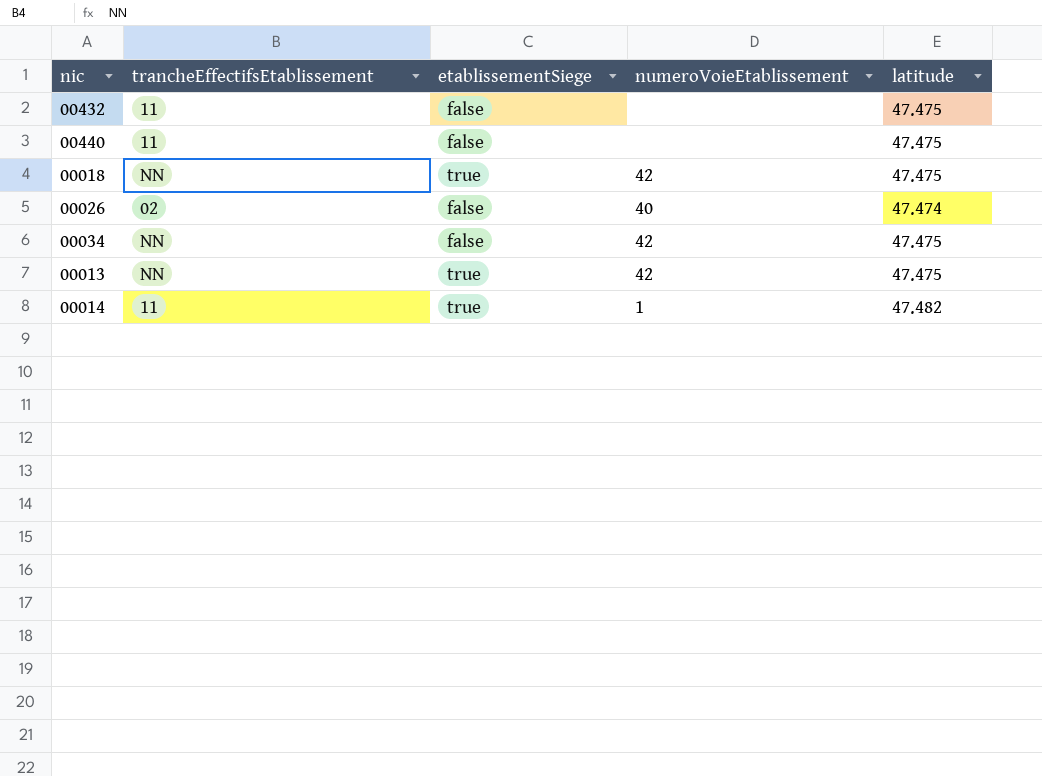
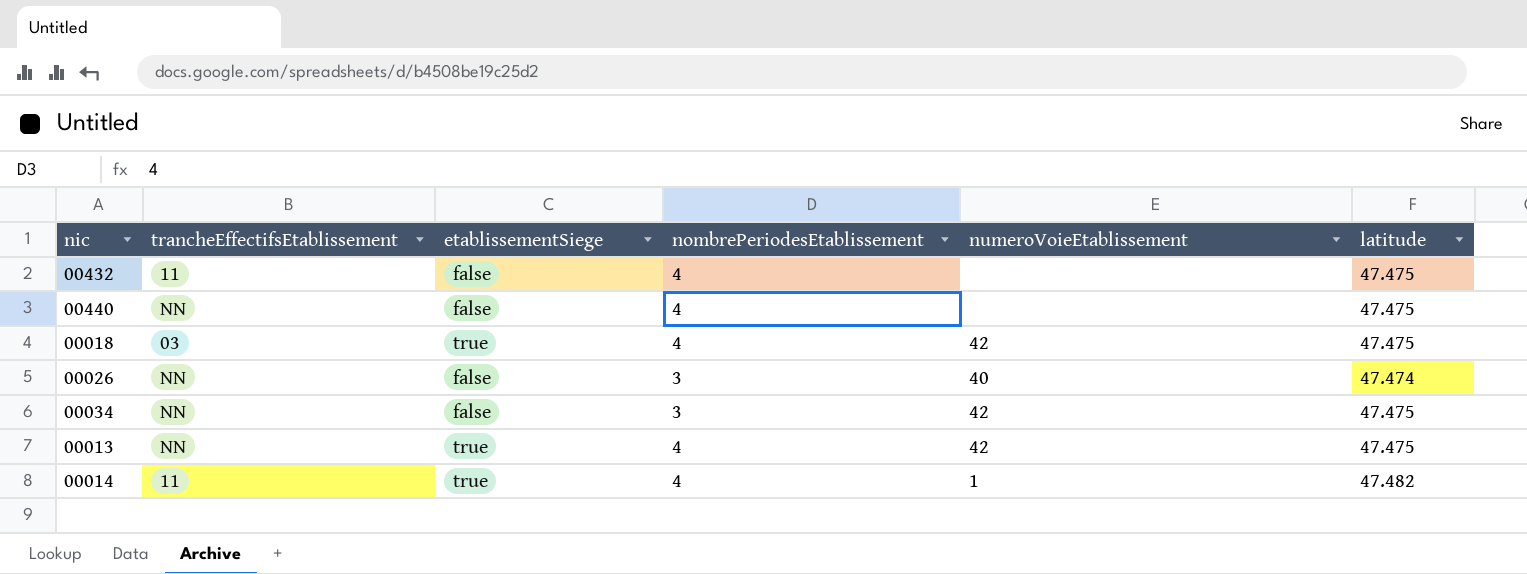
column nombrePeriodesEtablissement | position: none -> 4
00440 | trancheEffectifsEtablissement: 11 -> NN
00018 | trancheEffectifsEtablissement: NN -> 03
00026 | trancheEffectifsEtablissement: 02 -> NN

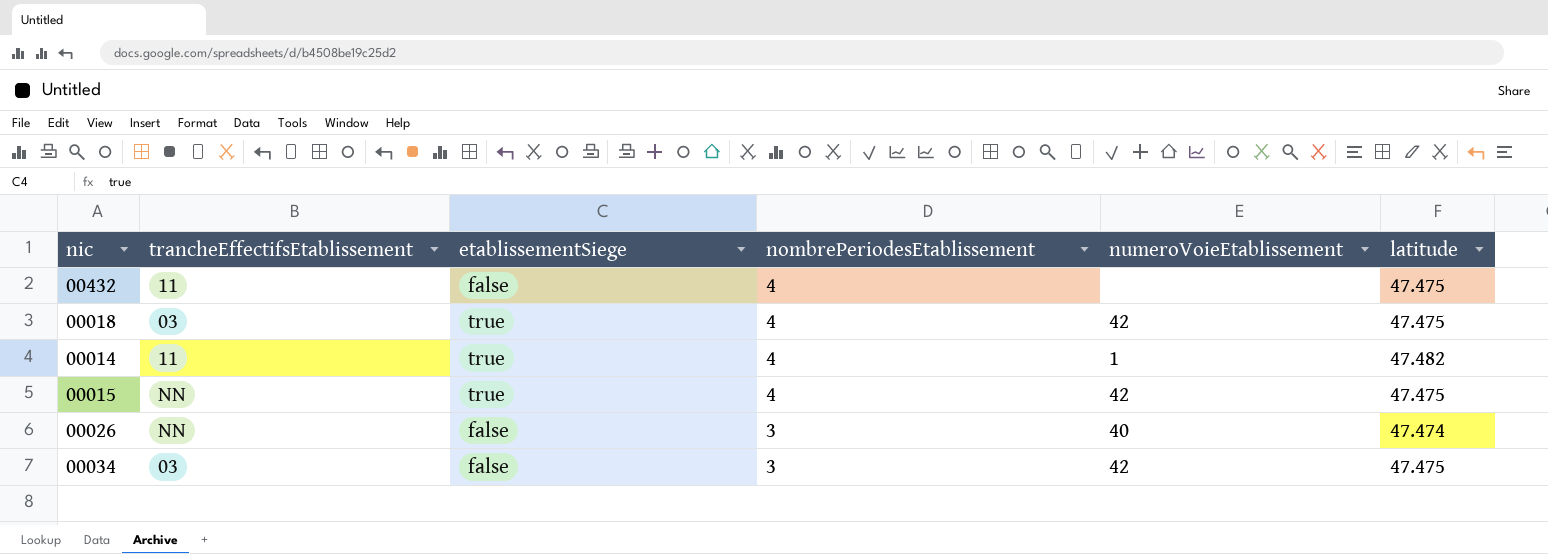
row order: none -> nombrePeriodesEtablissement descending
row 00440: NN | false | 4 | none | 47.475 -> none
row 00013: NN | true | 4 | 42 | 47.475 -> none
row 00015: none -> NN | true | 4 | 42 | 47.475
00034 | trancheEffectifsEtablissement: NN -> 03

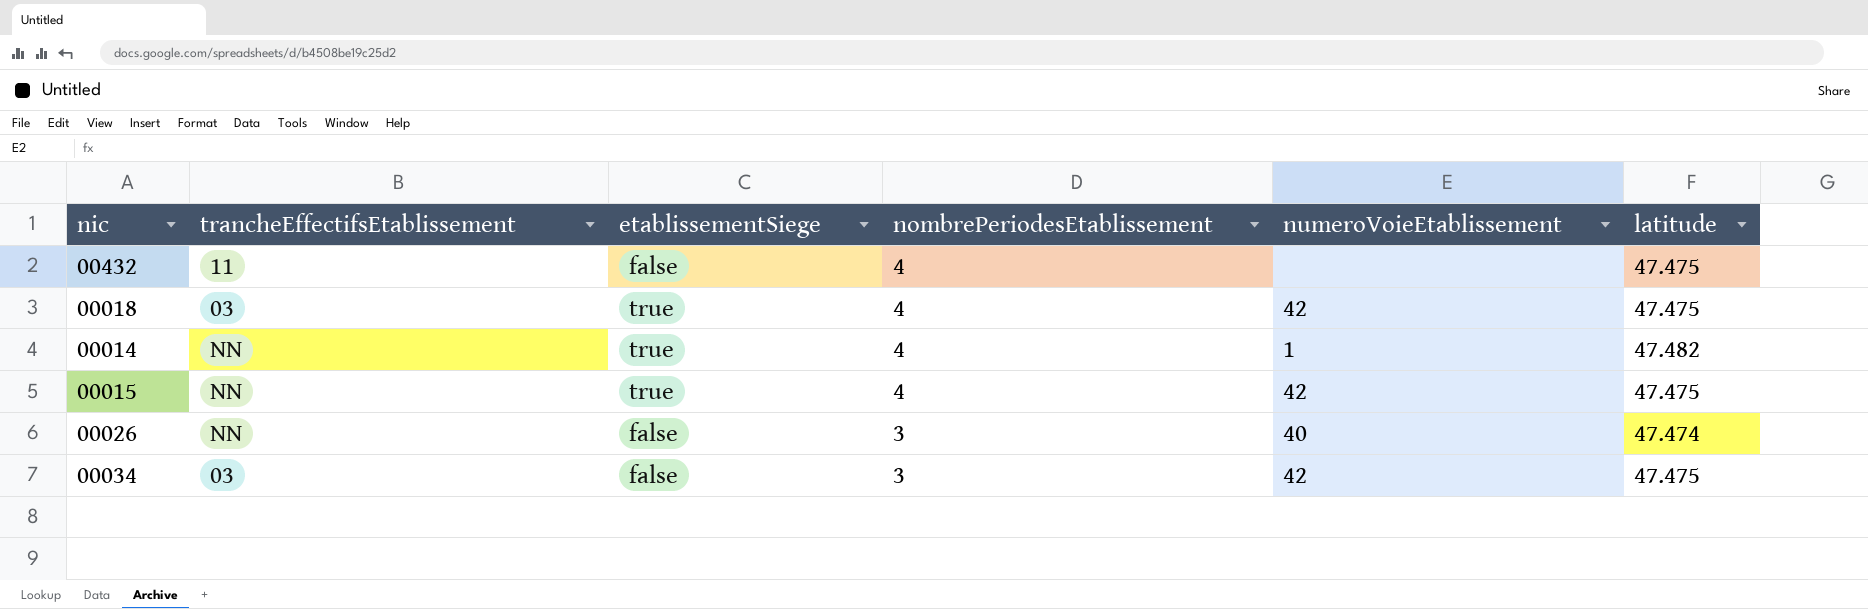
00014 | trancheEffectifsEtablissement: 11 -> NN

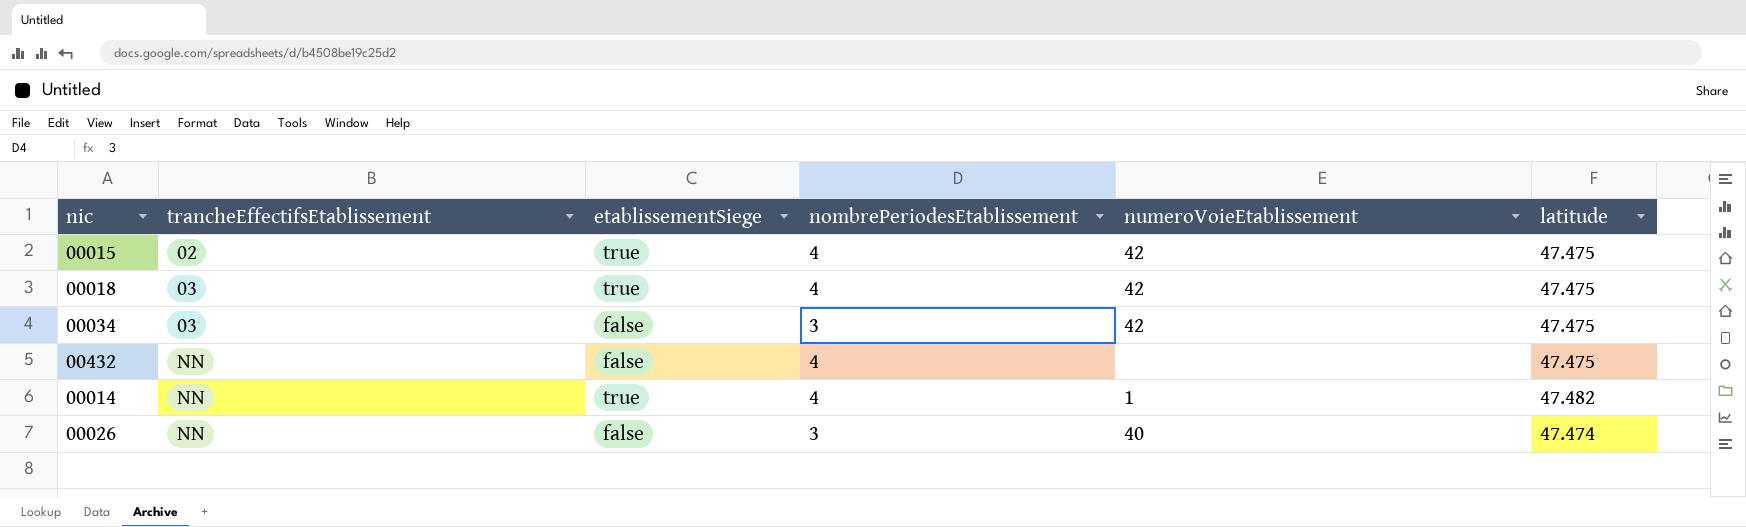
row order: nombrePeriodesEtablissement descending -> trancheEffectifsEtablissement ascending
00015 | trancheEffectifsEtablissement: NN -> 02
00432 | trancheEffectifsEtablissement: 11 -> NN

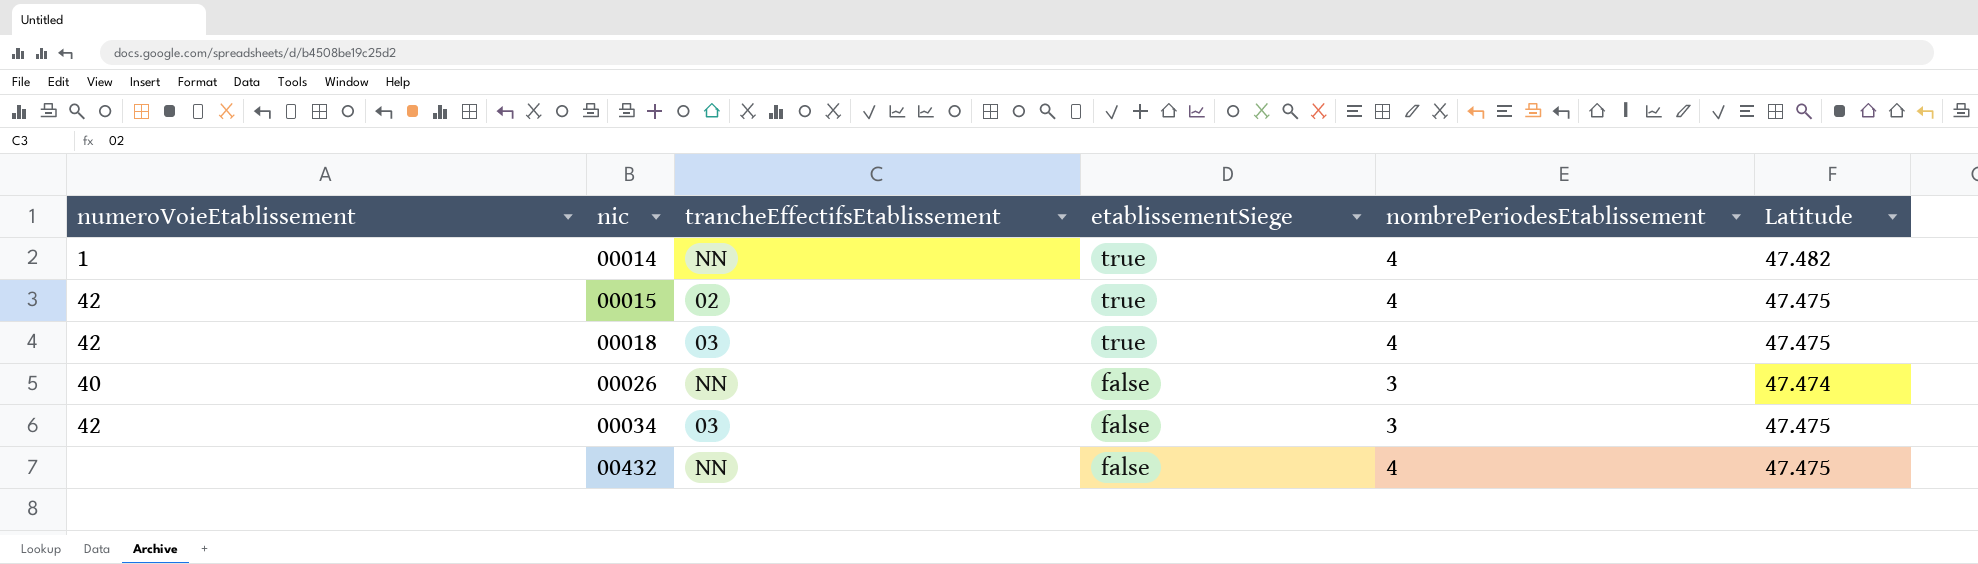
row order: trancheEffectifsEtablissement ascending -> nic ascending
column numeroVoieEtablissement | position: 5 -> 1
column name: latitude -> Latitude

